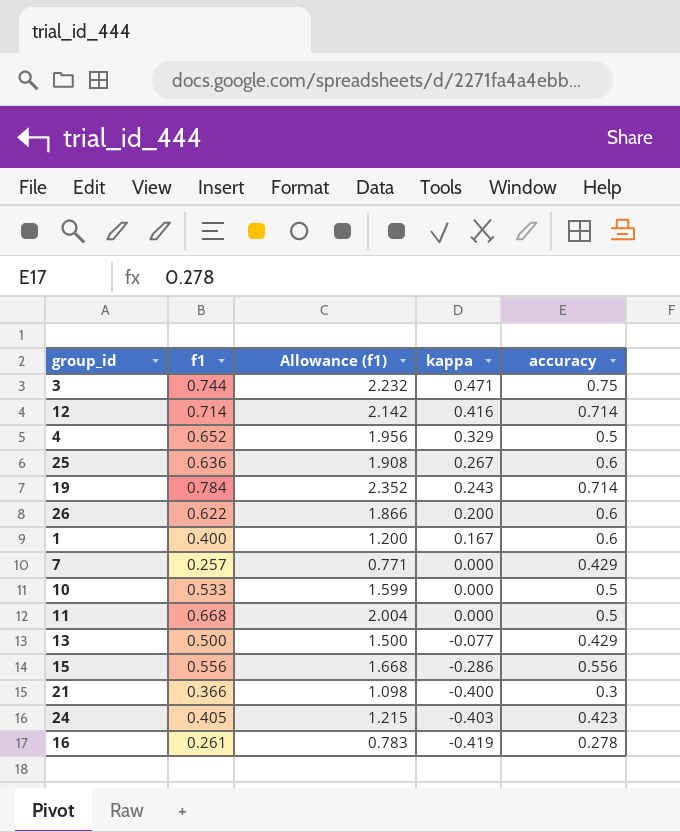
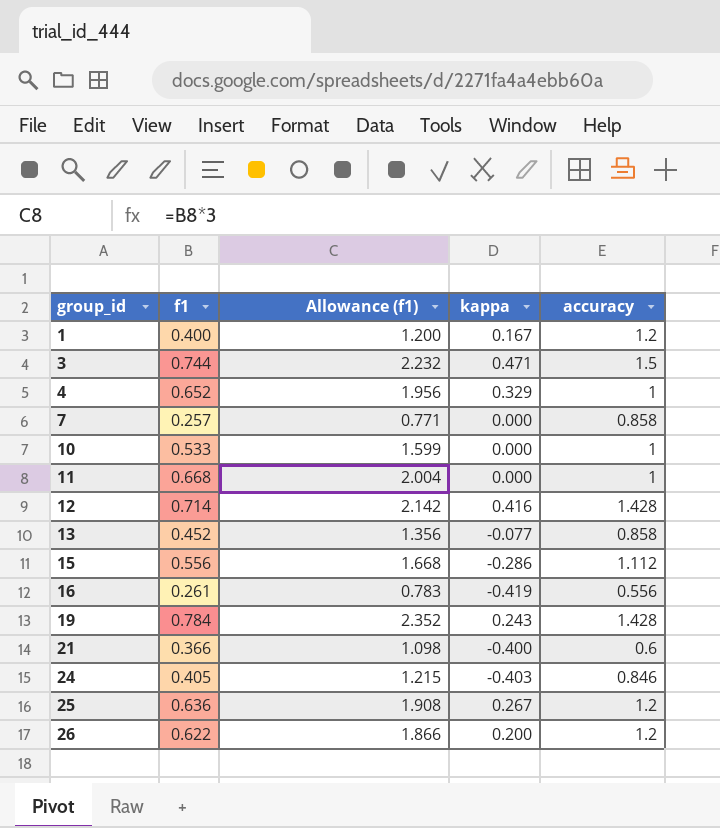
row order: kappa descending -> group_id ascending
1 | accuracy: 0.6 -> 1.2
3 | accuracy: 0.75 -> 1.5
4 | accuracy: 0.5 -> 1
7 | accuracy: 0.429 -> 0.858
10 | accuracy: 0.5 -> 1
11 | accuracy: 0.5 -> 1
12 | accuracy: 0.714 -> 1.428
13 | f1: 0.500 -> 0.452
13 | Allowance (f1): 1.500 -> 1.356
13 | accuracy: 0.429 -> 0.858
15 | accuracy: 0.556 -> 1.112
16 | accuracy: 0.278 -> 0.556
19 | accuracy: 0.714 -> 1.428
21 | accuracy: 0.3 -> 0.6
24 | accuracy: 0.423 -> 0.846
25 | accuracy: 0.6 -> 1.2
26 | accuracy: 0.6 -> 1.2

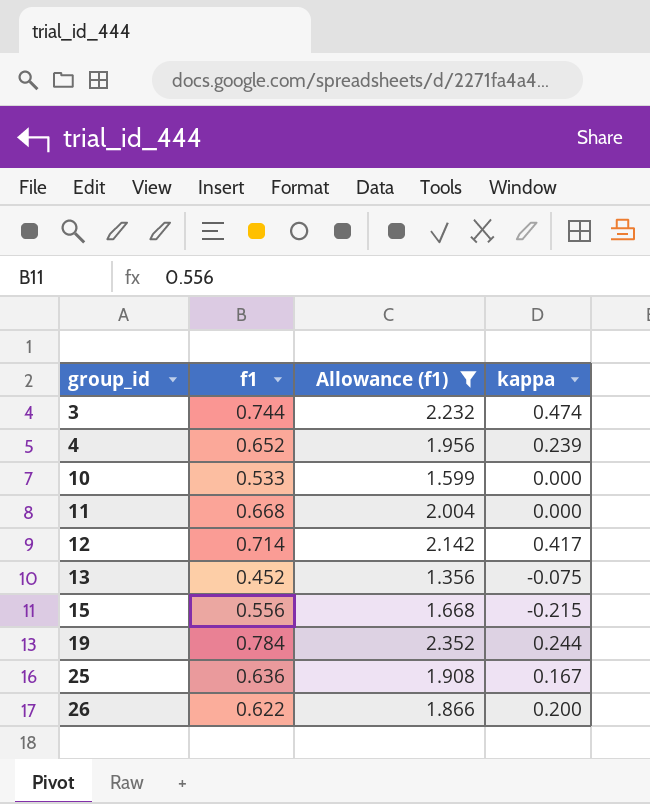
filter: none -> Allowance (f1) >= 1.356
column accuracy | position: 5 -> none
3 | kappa: 0.471 -> 0.474
4 | kappa: 0.329 -> 0.239
12 | kappa: 0.416 -> 0.417
13 | kappa: -0.077 -> -0.075
15 | kappa: -0.286 -> -0.215
19 | kappa: 0.243 -> 0.244
25 | kappa: 0.267 -> 0.167

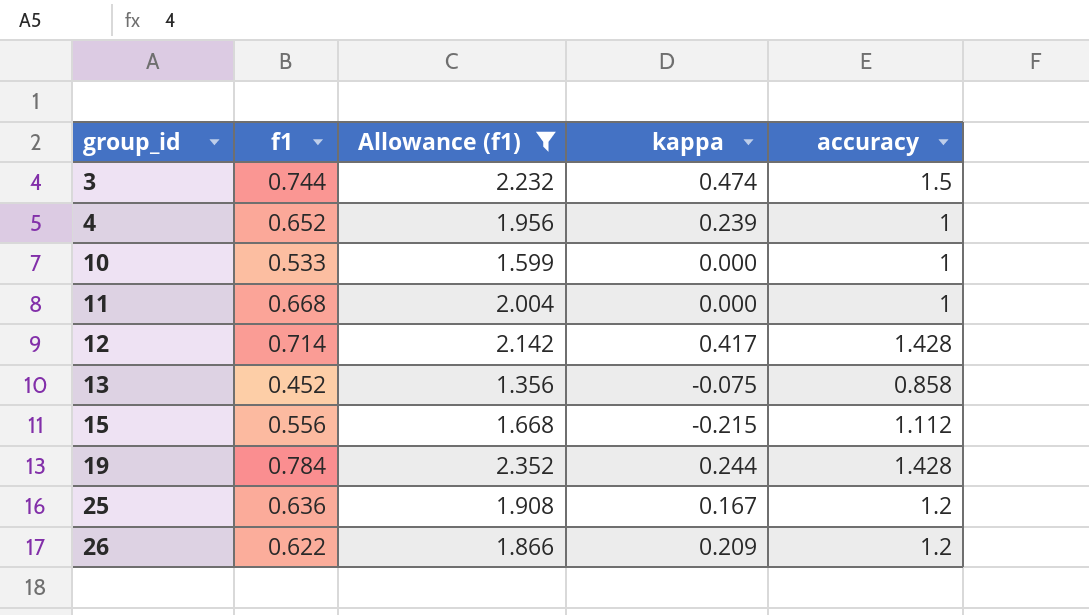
column accuracy | position: none -> 5
26 | kappa: 0.200 -> 0.209

